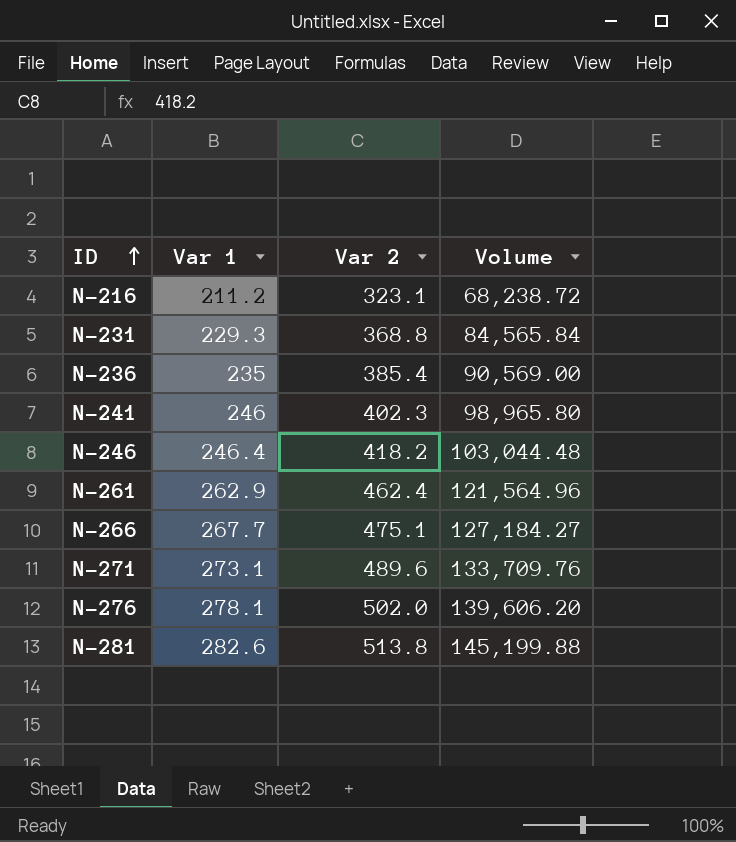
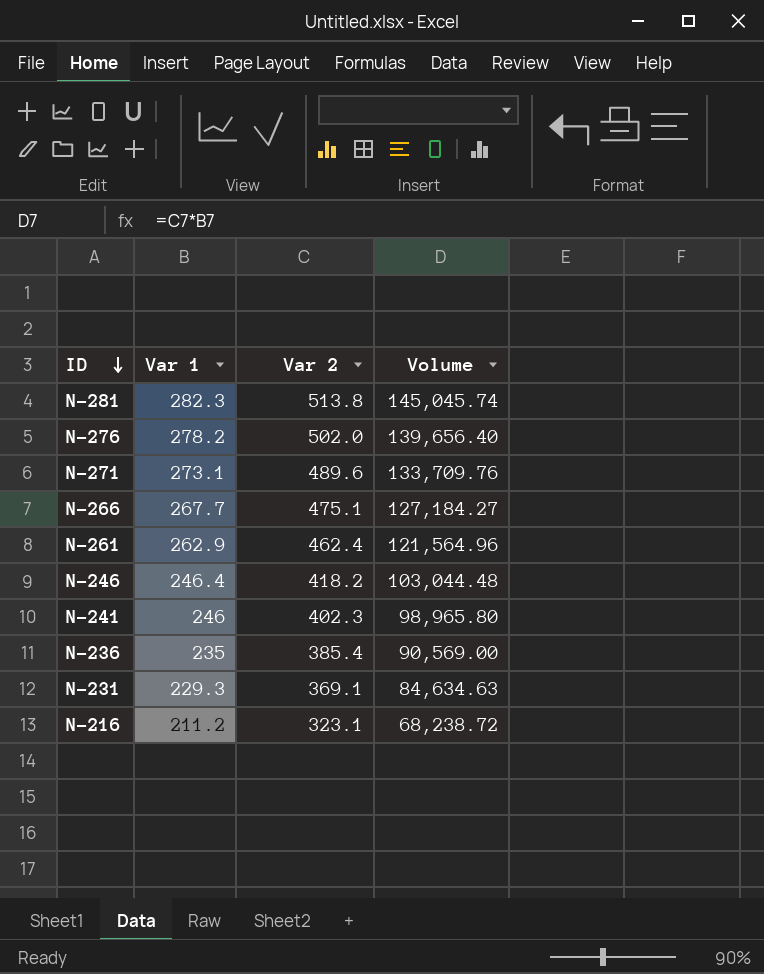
row order: ID ascending -> ID descending
N-281 | Var 1: 282.6 -> 282.3
N-281 | Volume: 145,199.88 -> 145,045.74
N-276 | Var 1: 278.1 -> 278.2
N-276 | Volume: 139,606.20 -> 139,656.40
N-231 | Var 2: 368.8 -> 369.1
N-231 | Volume: 84,565.84 -> 84,634.63

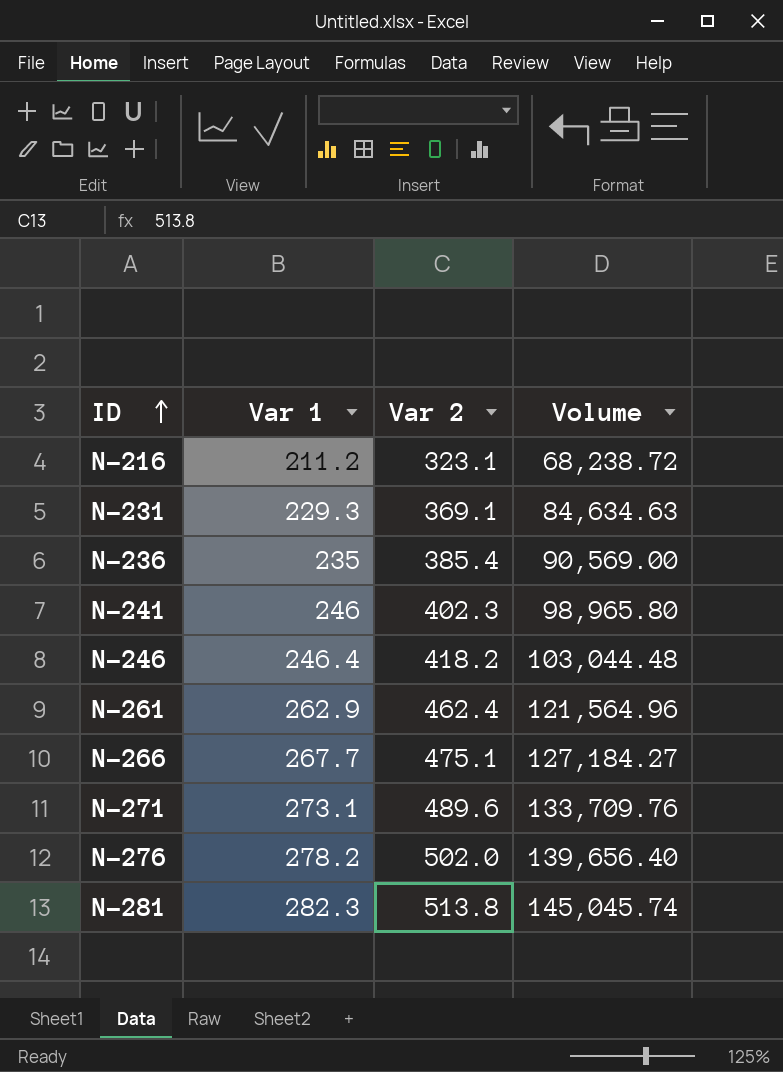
row order: ID descending -> ID ascending

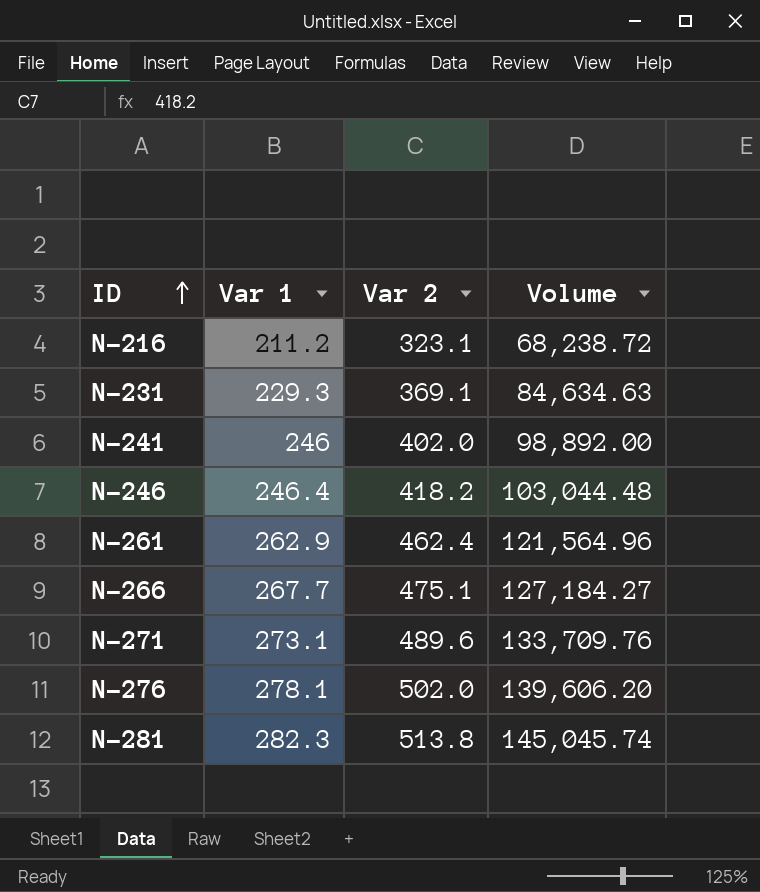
row N-236: 235 | 385.4 | 90,569.00 -> none
N-241 | Var 2: 402.3 -> 402.0
N-241 | Volume: 98,965.80 -> 98,892.00
N-276 | Var 1: 278.2 -> 278.1
N-276 | Volume: 139,656.40 -> 139,606.20

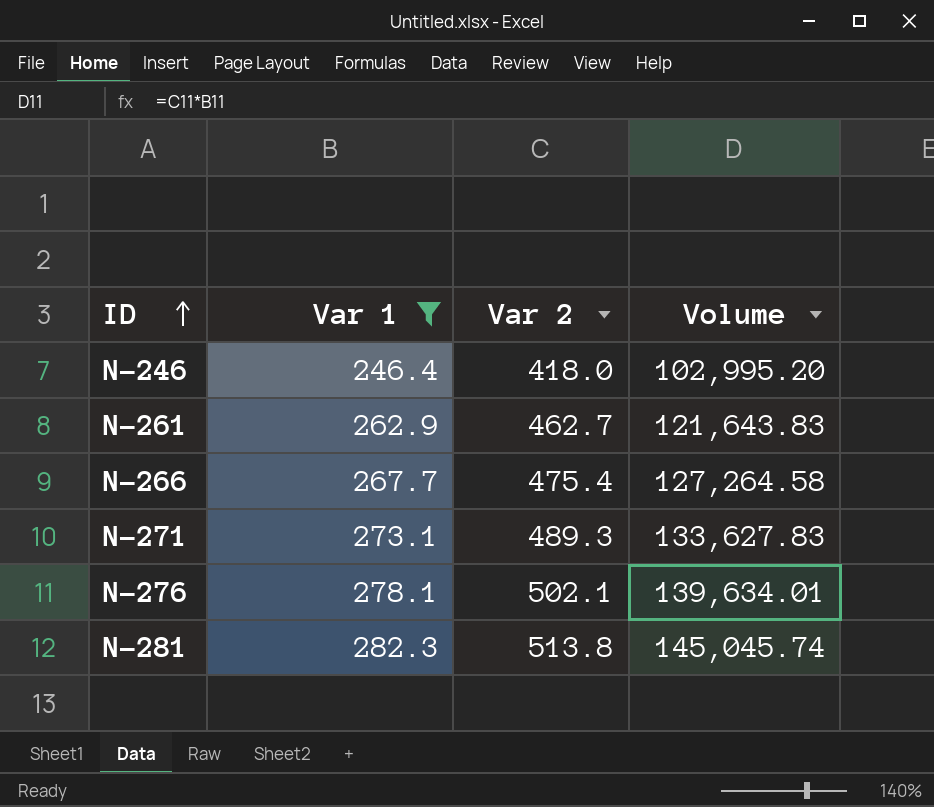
filter: none -> Var 1 >= 246.4
N-246 | Var 2: 418.2 -> 418.0
N-246 | Volume: 103,044.48 -> 102,995.20
N-261 | Var 2: 462.4 -> 462.7
N-261 | Volume: 121,564.96 -> 121,643.83
N-266 | Var 2: 475.1 -> 475.4
N-266 | Volume: 127,184.27 -> 127,264.58
N-271 | Var 2: 489.6 -> 489.3
N-271 | Volume: 133,709.76 -> 133,627.83
N-276 | Var 2: 502.0 -> 502.1
N-276 | Volume: 139,606.20 -> 139,634.01

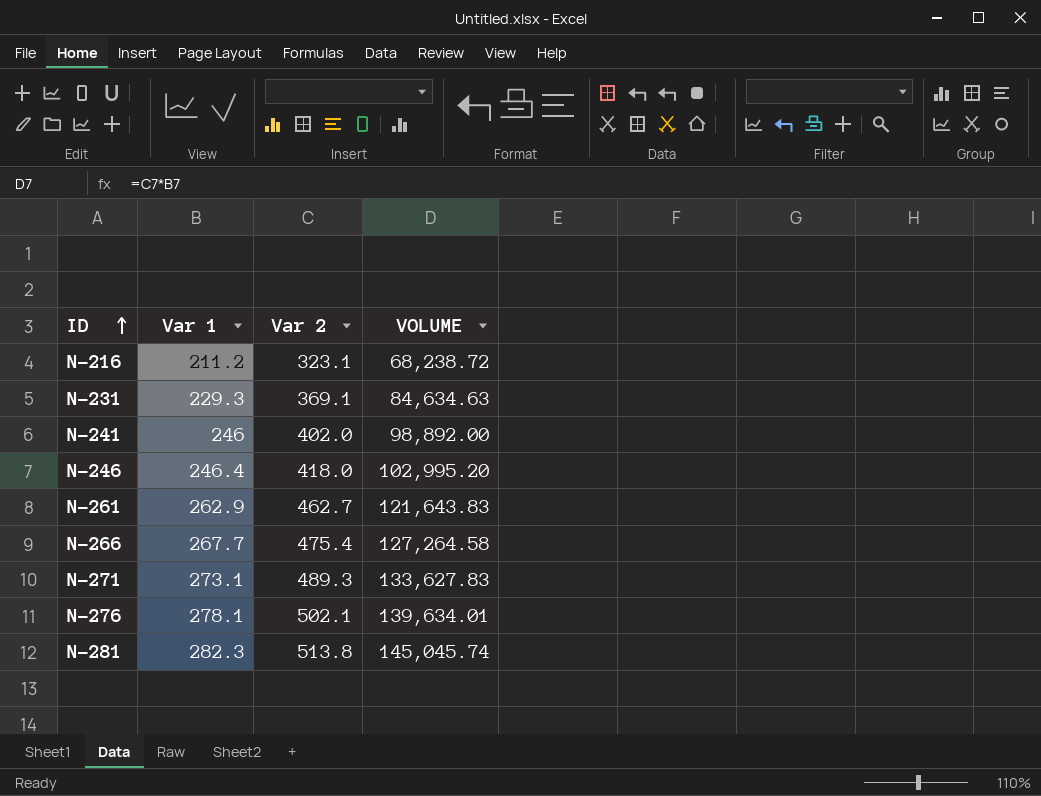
filter: Var 1 >= 246.4 -> none
column name: Volume -> VOLUME

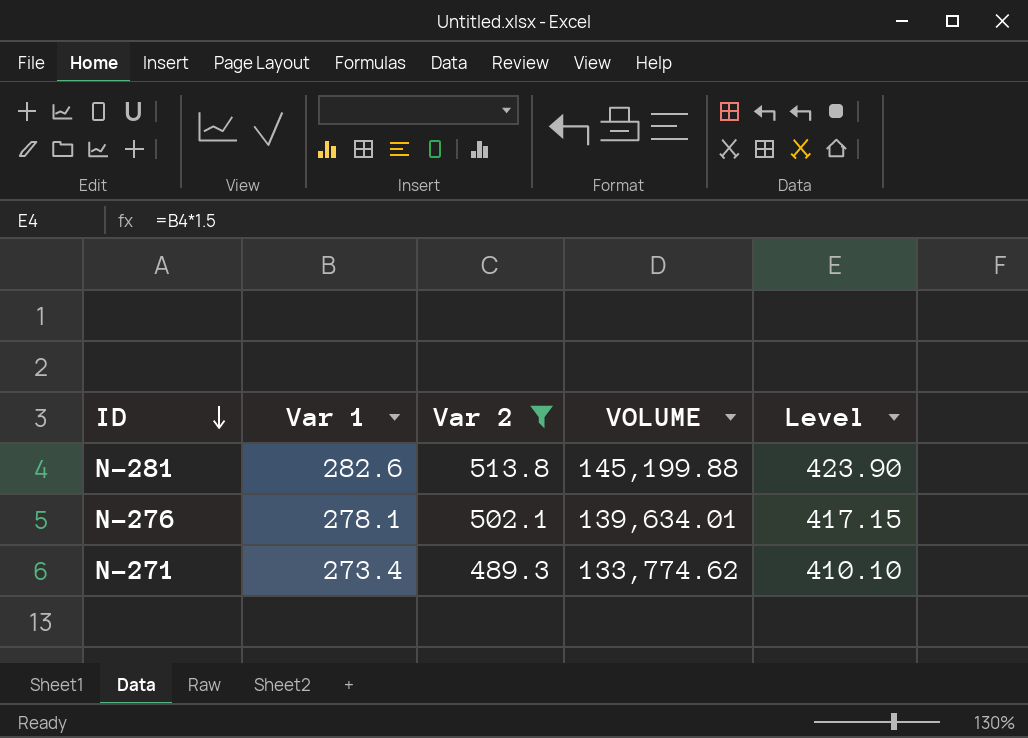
filter: none -> Var 2 >= 489.3
row order: ID ascending -> ID descending
column Level | formula: none -> [Var 1] * 1.5
N-281 | Var 1: 282.3 -> 282.6
N-281 | VOLUME: 145,045.74 -> 145,199.88
N-271 | Var 1: 273.1 -> 273.4
N-271 | VOLUME: 133,627.83 -> 133,774.62

